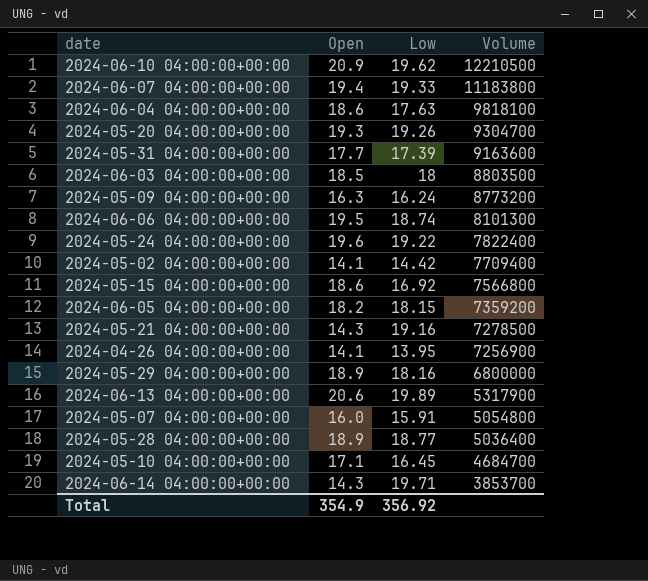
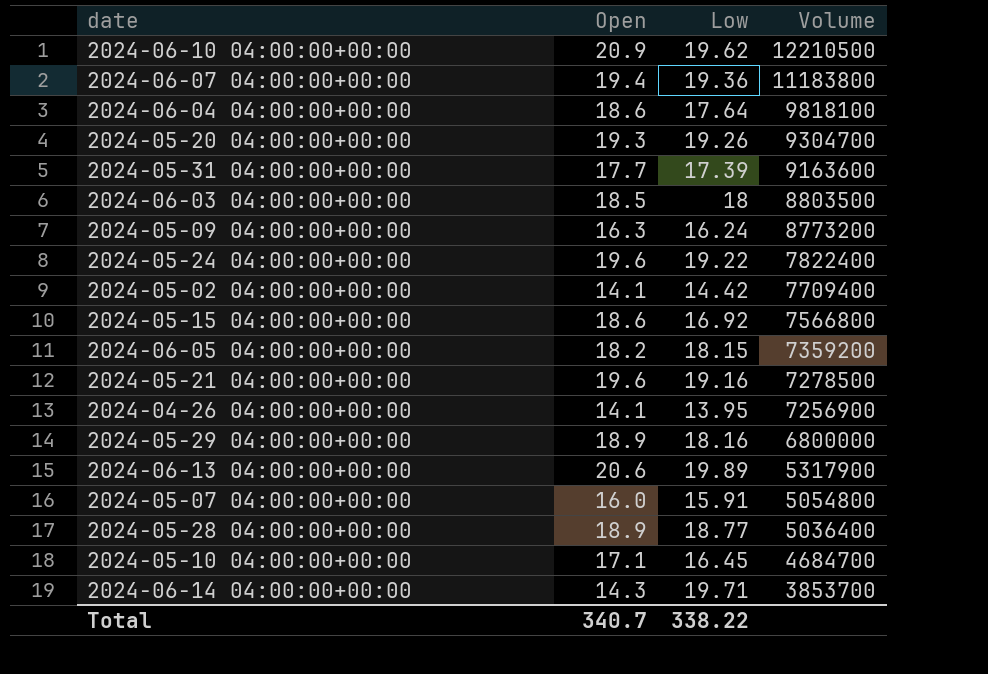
row 2024-06-06 04:00:00+00:00: 19.5 | 18.74 | 8101300 -> none
2024-06-07 04:00:00+00:00 | Low: 19.33 -> 19.36
2024-06-04 04:00:00+00:00 | Low: 17.63 -> 17.64
2024-05-21 04:00:00+00:00 | Open: 14.3 -> 19.6
Total | Open: 354.9 -> 340.7
Total | Low: 356.92 -> 338.22

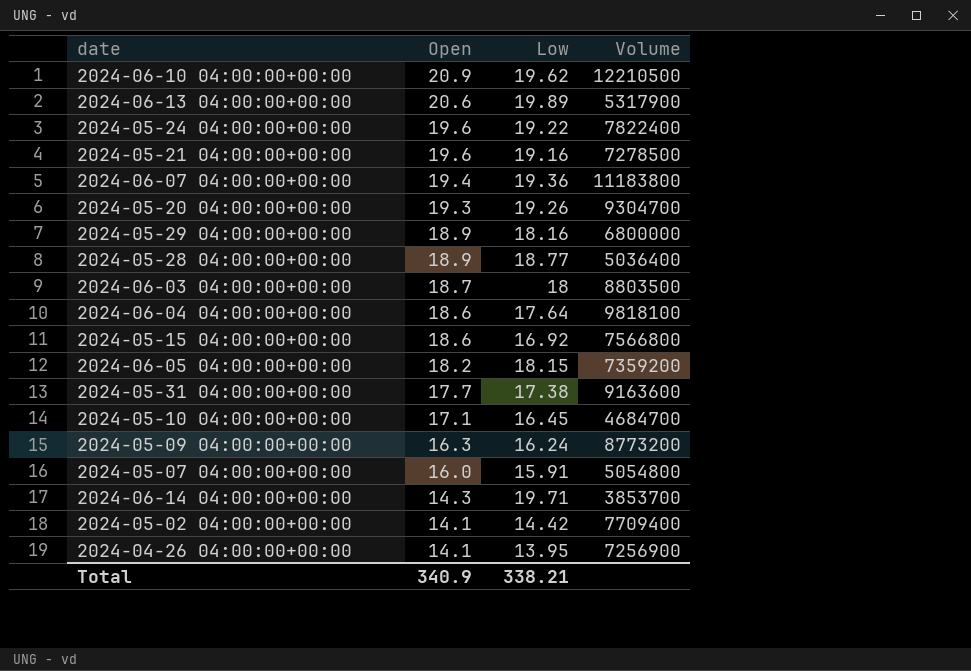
row order: Volume descending -> Open descending
2024-06-03 04:00:00+00:00 | Open: 18.5 -> 18.7
2024-05-31 04:00:00+00:00 | Low: 17.39 -> 17.38
Total | Open: 340.7 -> 340.9
Total | Low: 338.22 -> 338.21

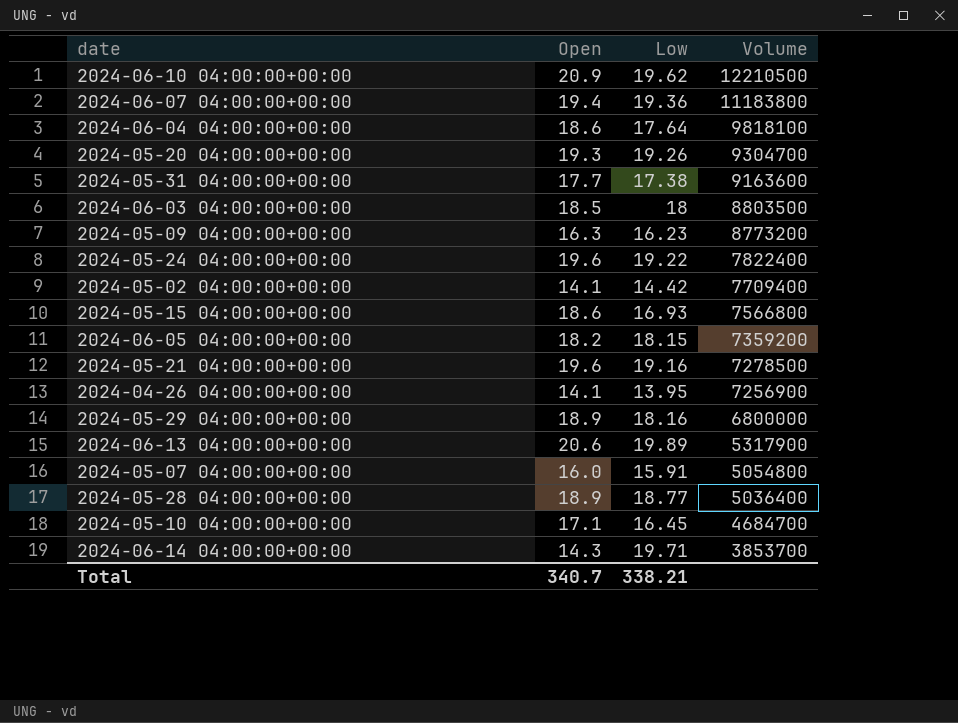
row order: Open descending -> Volume descending
2024-06-03 04:00:00+00:00 | Open: 18.7 -> 18.5
2024-05-09 04:00:00+00:00 | Low: 16.24 -> 16.23
2024-05-15 04:00:00+00:00 | Low: 16.92 -> 16.93
Total | Open: 340.9 -> 340.7

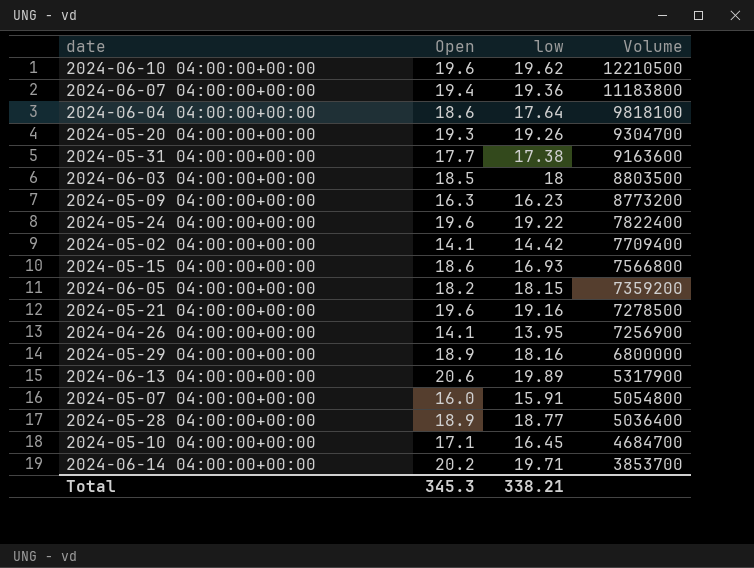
column name: Low -> low
2024-06-10 04:00:00+00:00 | Open: 20.9 -> 19.6
2024-06-14 04:00:00+00:00 | Open: 14.3 -> 20.2
Total | Open: 340.7 -> 345.3

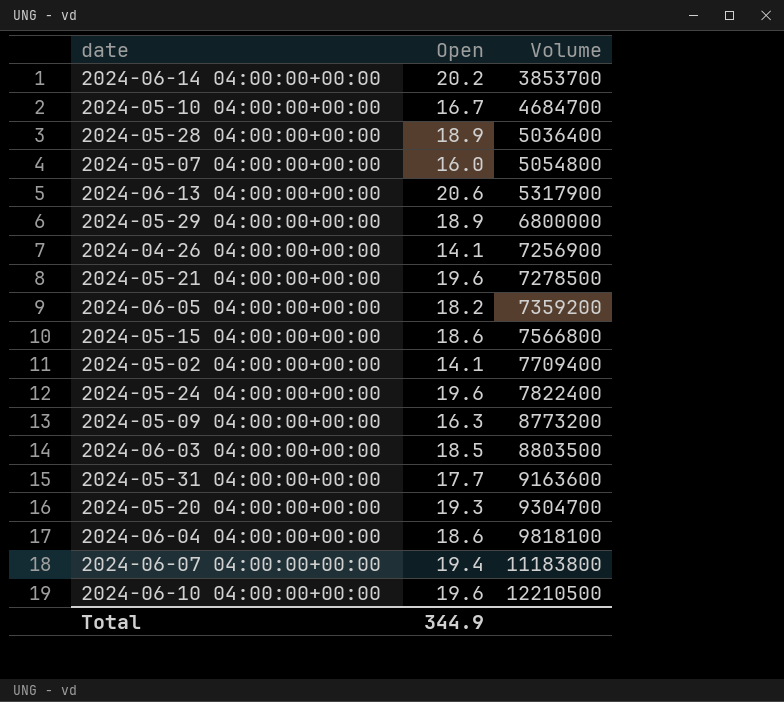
row order: Volume descending -> Volume ascending
column low | position: 3 -> none
2024-05-10 04:00:00+00:00 | Open: 17.1 -> 16.7
Total | Open: 345.3 -> 344.9

